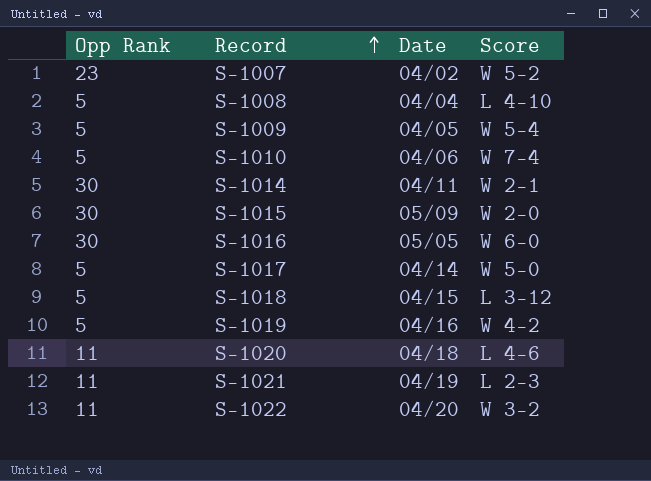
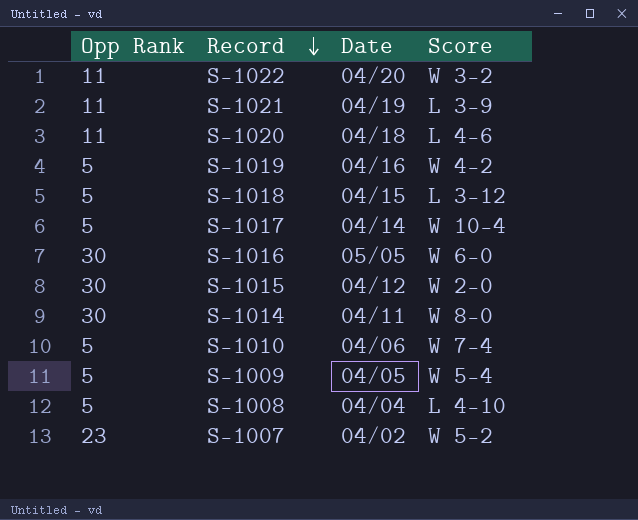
row order: Record ascending -> Record descending
S-1021 | Score: L 2-3 -> L 3-9
S-1017 | Score: W 5-0 -> W 10-4
S-1015 | Date: 05/09 -> 04/12
S-1014 | Score: W 2-1 -> W 8-0

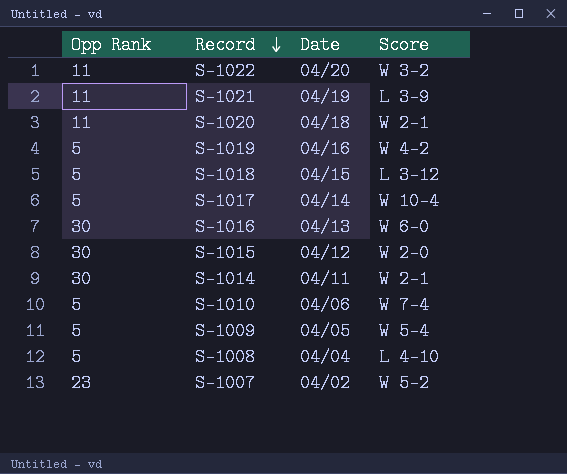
S-1020 | Score: L 4-6 -> W 2-1
S-1016 | Date: 05/05 -> 04/13
S-1014 | Score: W 8-0 -> W 2-1

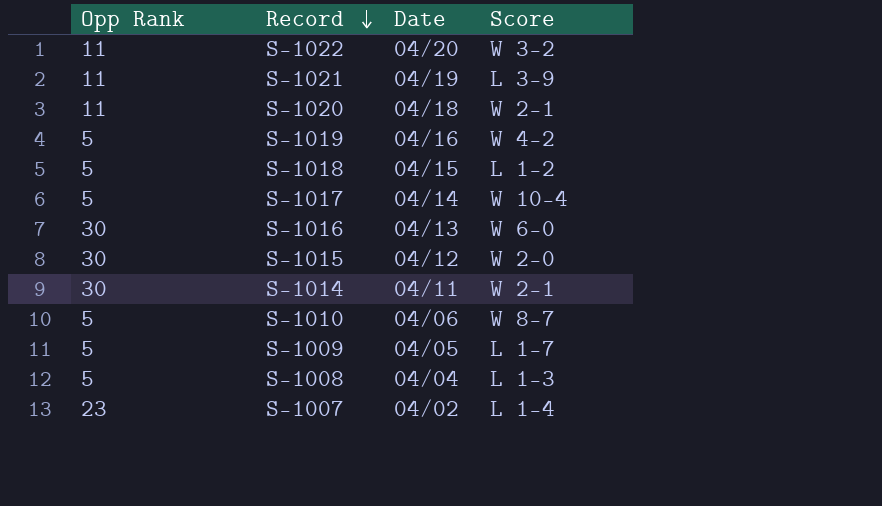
S-1018 | Score: L 3-12 -> L 1-2
S-1010 | Score: W 7-4 -> W 8-7
S-1009 | Score: W 5-4 -> L 1-7
S-1008 | Score: L 4-10 -> L 1-3
S-1007 | Score: W 5-2 -> L 1-4

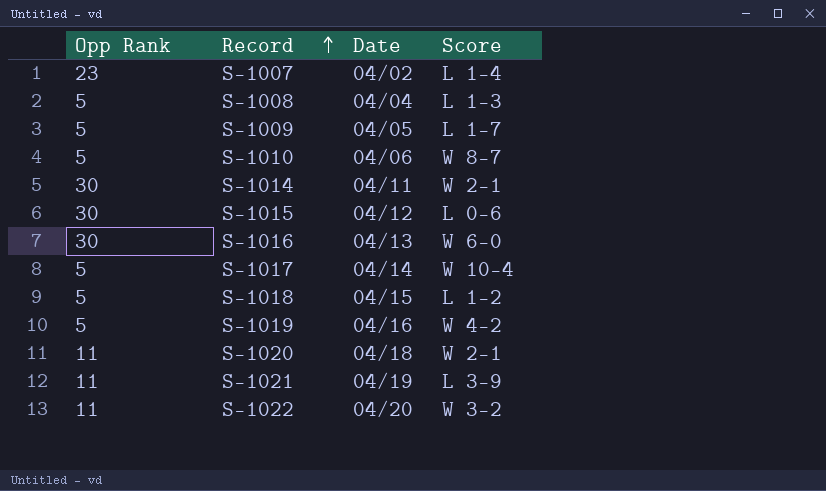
row order: Record descending -> Record ascending
S-1015 | Score: W 2-0 -> L 0-6

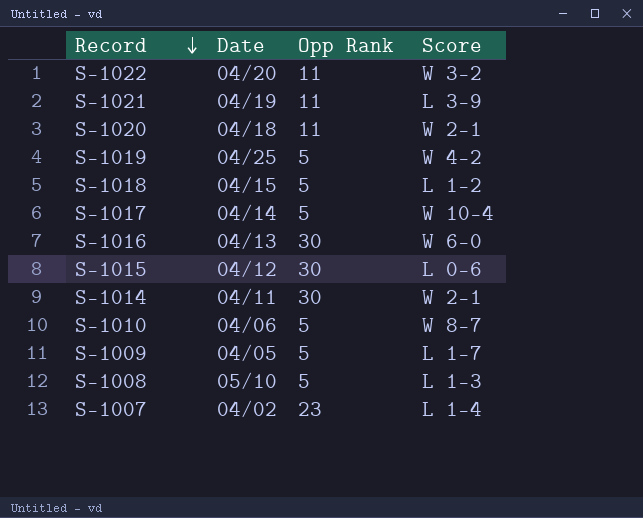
row order: Record ascending -> Record descending
column Opp Rank | position: 1 -> 3
S-1019 | Date: 04/16 -> 04/25
S-1008 | Date: 04/04 -> 05/10

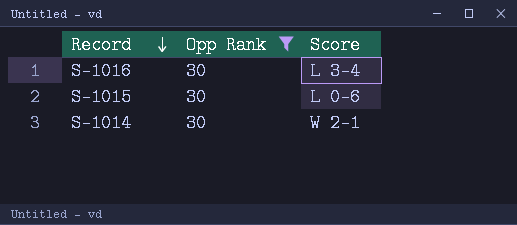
filter: none -> Opp Rank = 30
column Date | position: 2 -> none
S-1016 | Score: W 6-0 -> L 3-4

